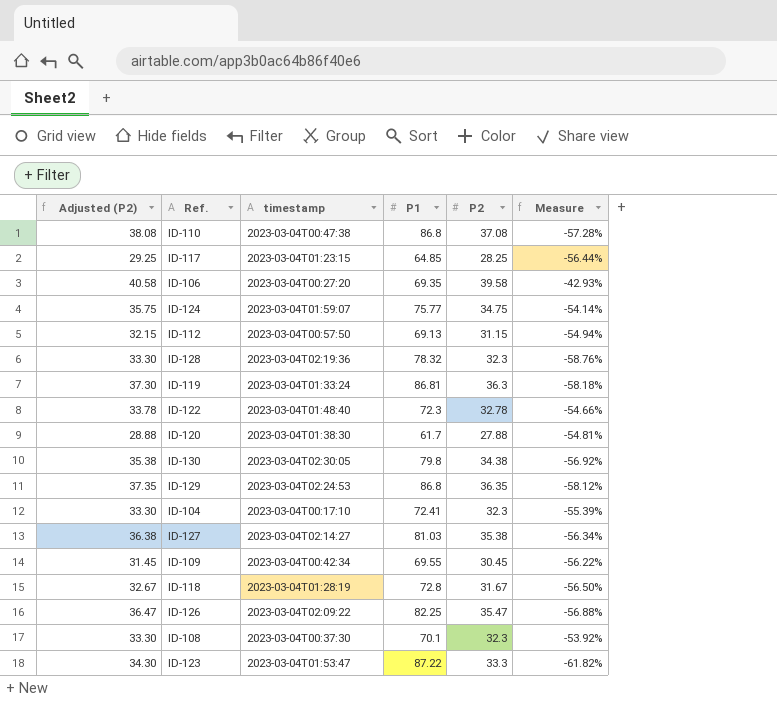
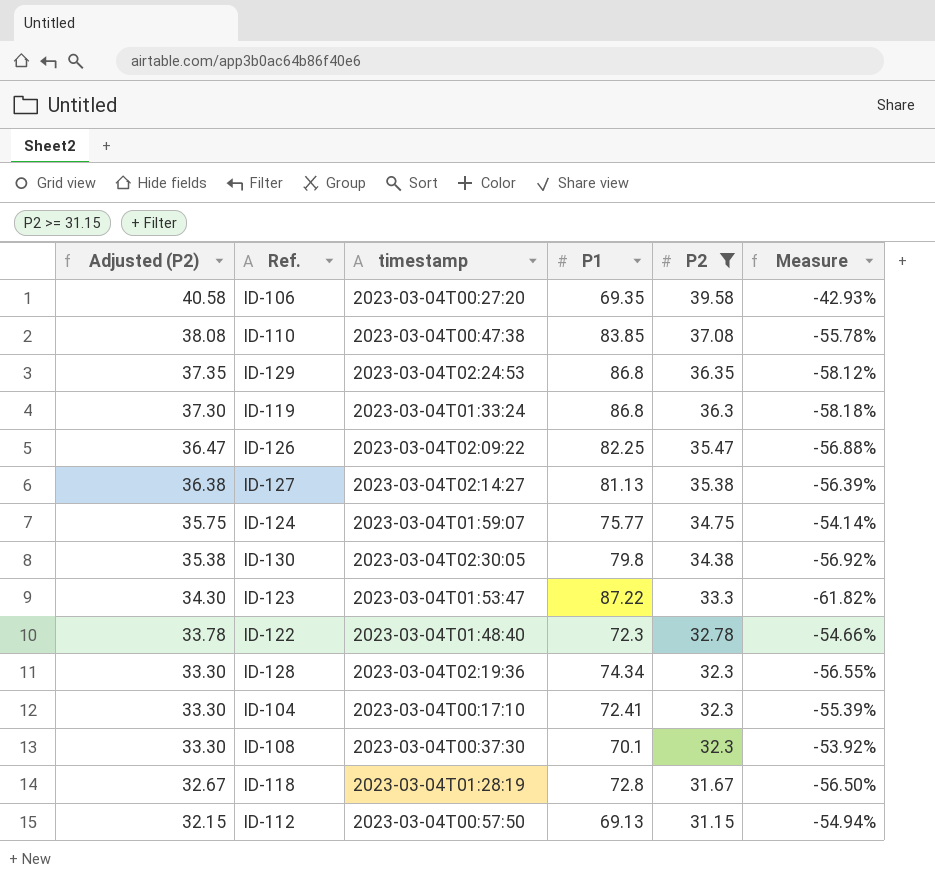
filter: none -> P2 >= 31.15
row order: none -> Adjusted (P2) descending
ID-110 | P1: 86.8 -> 83.85
ID-110 | Measure: -57.28% -> -55.78%
ID-119 | P1: 86.81 -> 86.8
ID-127 | P1: 81.03 -> 81.13
ID-127 | Measure: -56.34% -> -56.39%
ID-128 | P1: 78.32 -> 74.34
ID-128 | Measure: -58.76% -> -56.55%

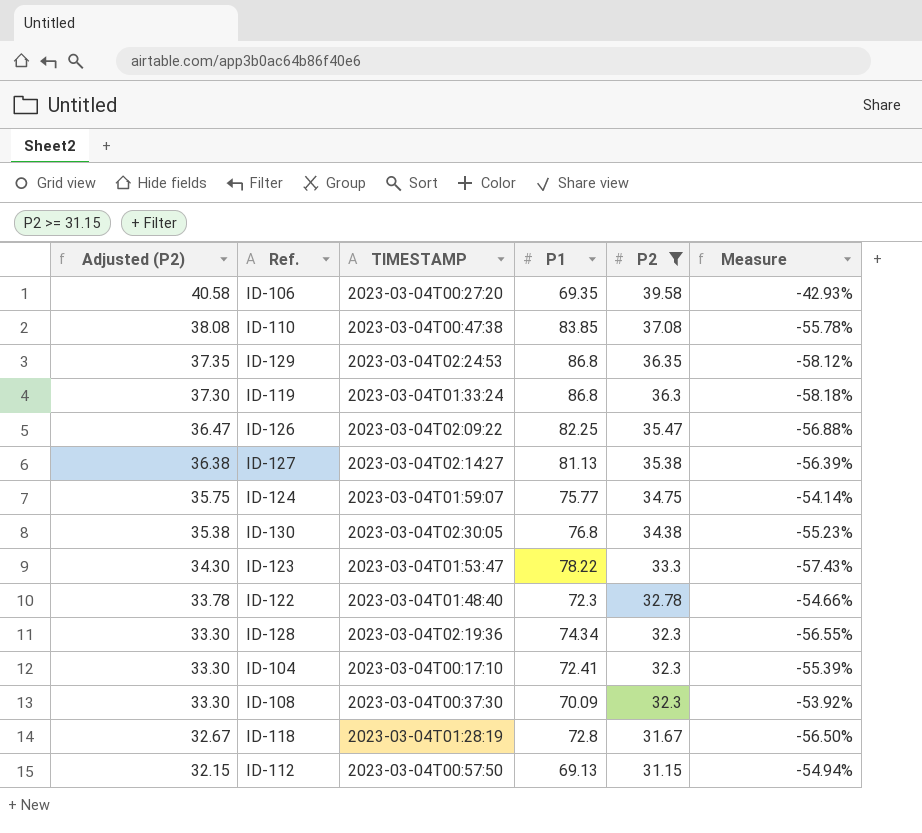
column name: timestamp -> TIMESTAMP
ID-130 | P1: 79.8 -> 76.8
ID-130 | Measure: -56.92% -> -55.23%
ID-123 | P1: 87.22 -> 78.22
ID-123 | Measure: -61.82% -> -57.43%
ID-108 | P1: 70.1 -> 70.09

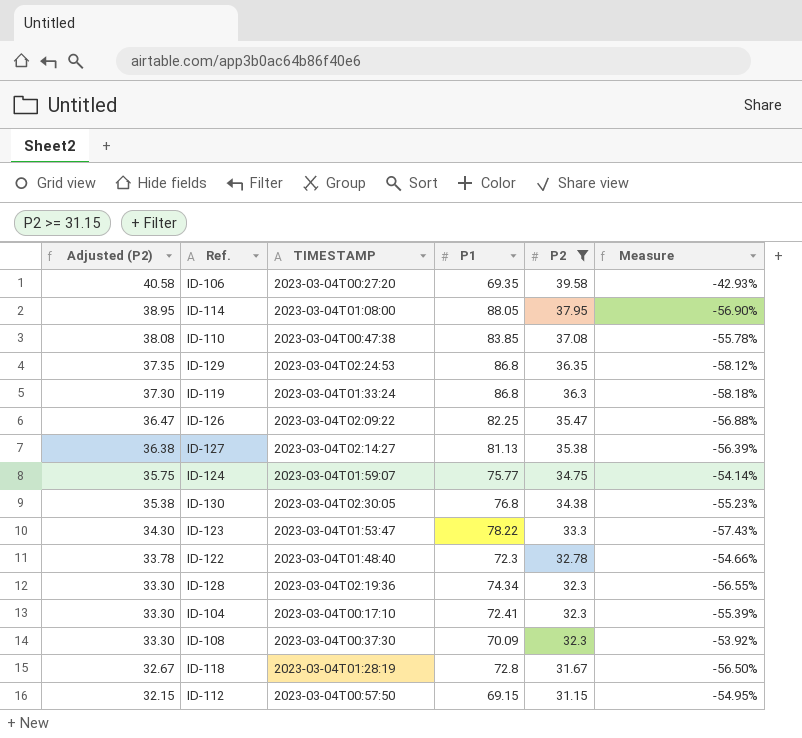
row ID-114: none -> 38.95 | 2023-03-04T01:08:00 | 88.05 | 37.95 | -56.90%
ID-112 | P1: 69.13 -> 69.15
ID-112 | Measure: -54.94% -> -54.95%

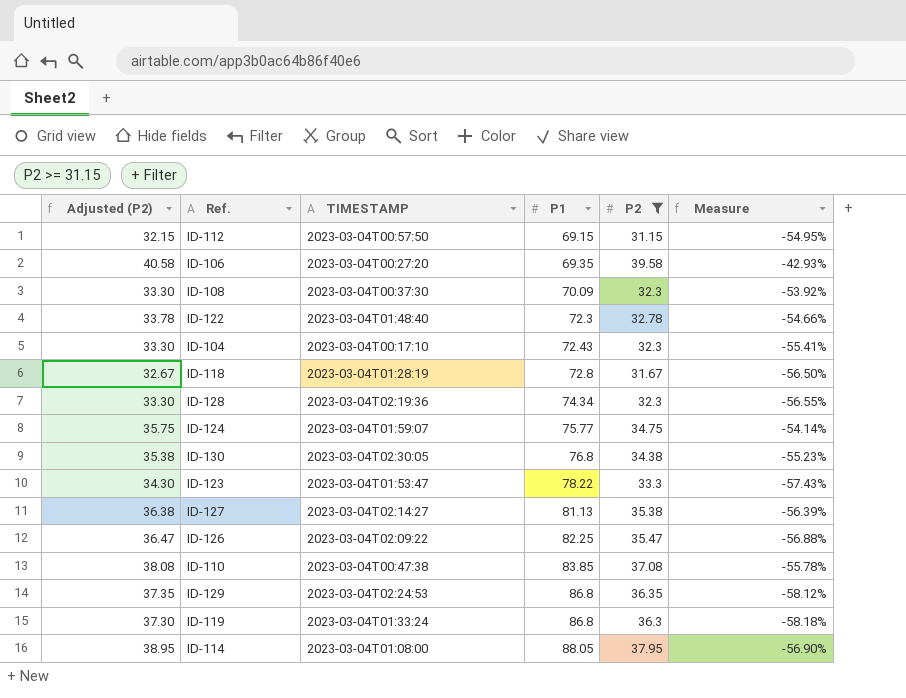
row order: Adjusted (P2) descending -> P1 ascending
ID-104 | P1: 72.41 -> 72.43
ID-104 | Measure: -55.39% -> -55.41%

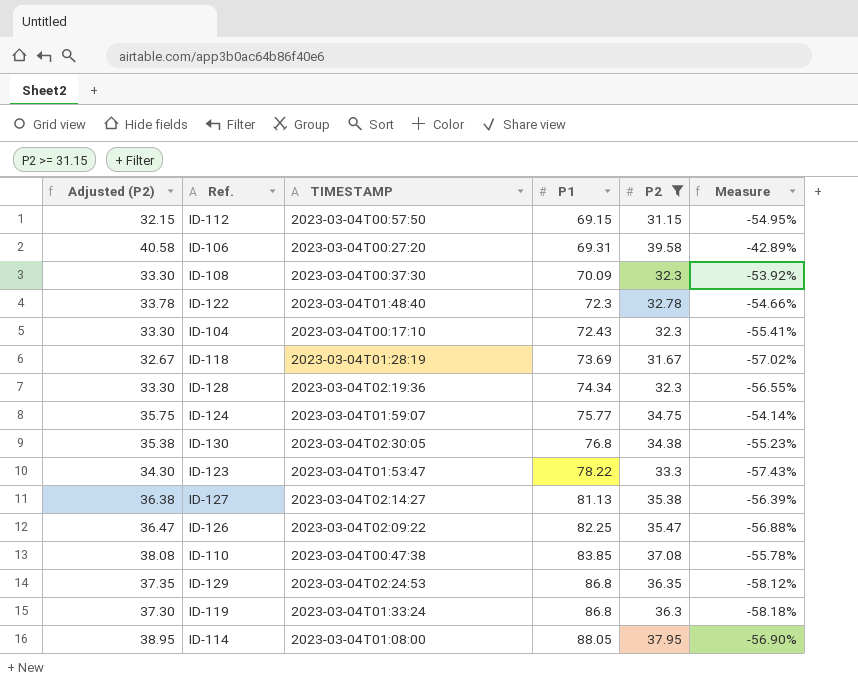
ID-106 | P1: 69.35 -> 69.31
ID-106 | Measure: -42.93% -> -42.89%
ID-118 | P1: 72.8 -> 73.69
ID-118 | Measure: -56.50% -> -57.02%

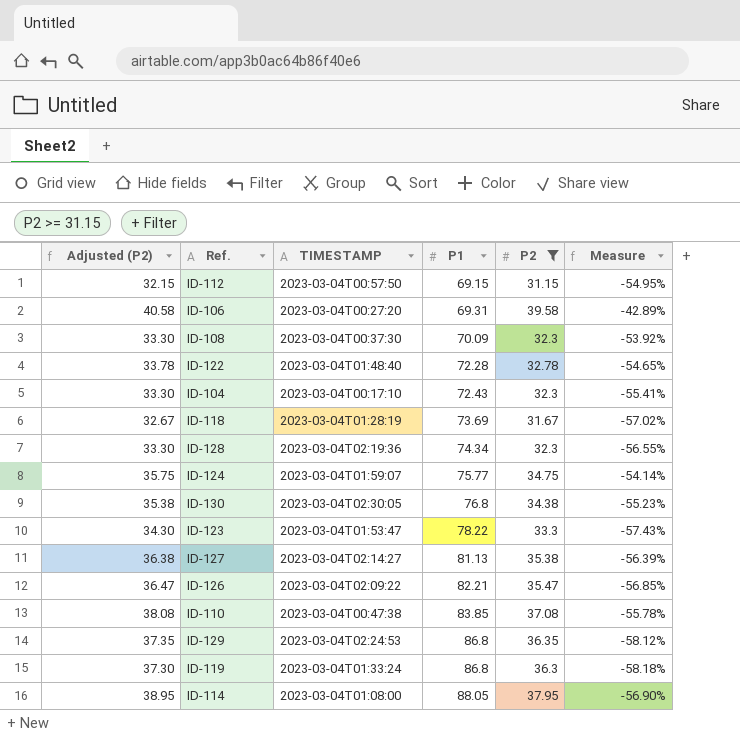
ID-122 | P1: 72.3 -> 72.28
ID-122 | Measure: -54.66% -> -54.65%
ID-126 | P1: 82.25 -> 82.21
ID-126 | Measure: -56.88% -> -56.85%

